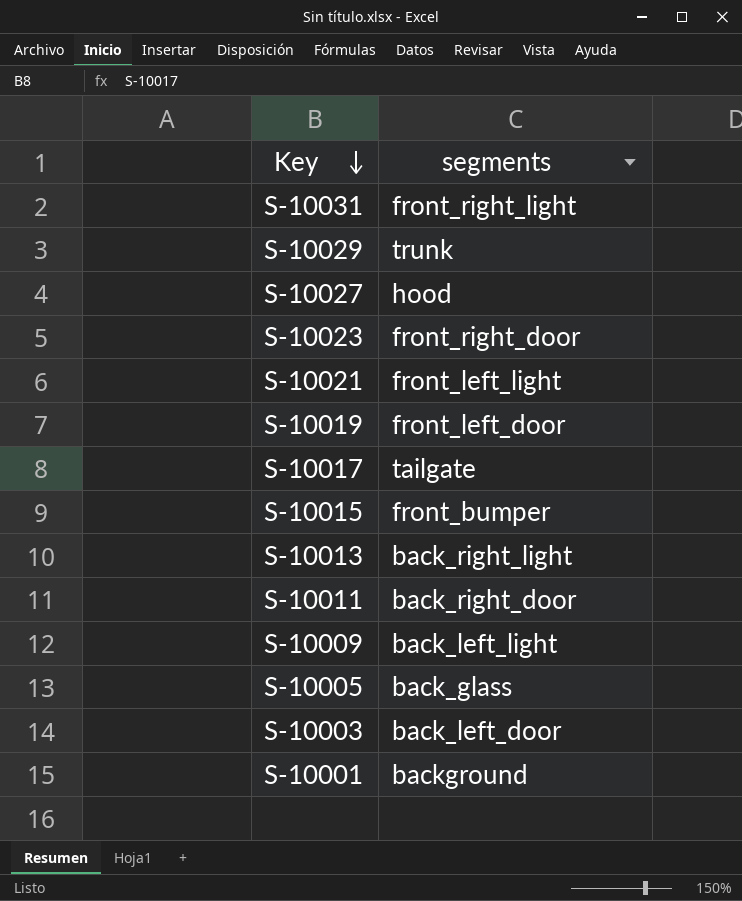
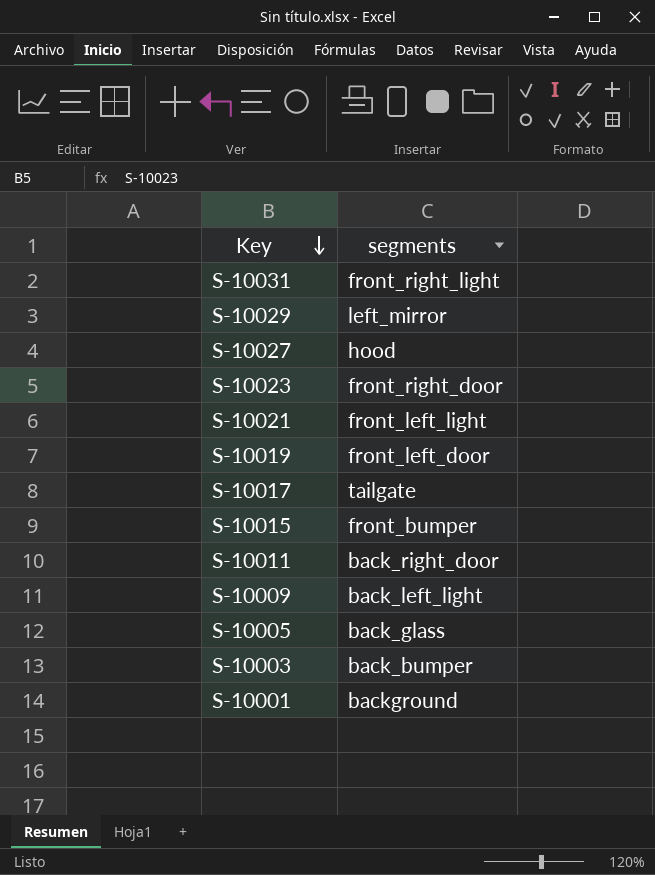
row S-10013: back_right_light -> none
S-10029 | segments: trunk -> left_mirror
S-10003 | segments: back_left_door -> back_bumper

